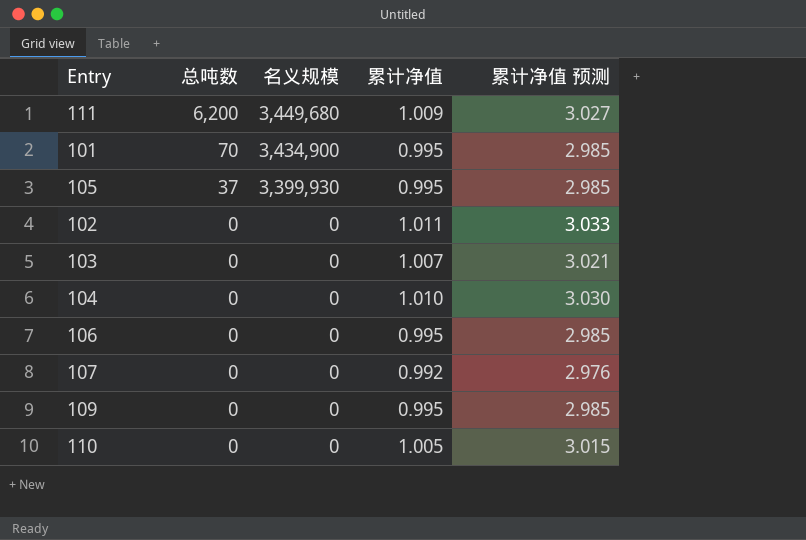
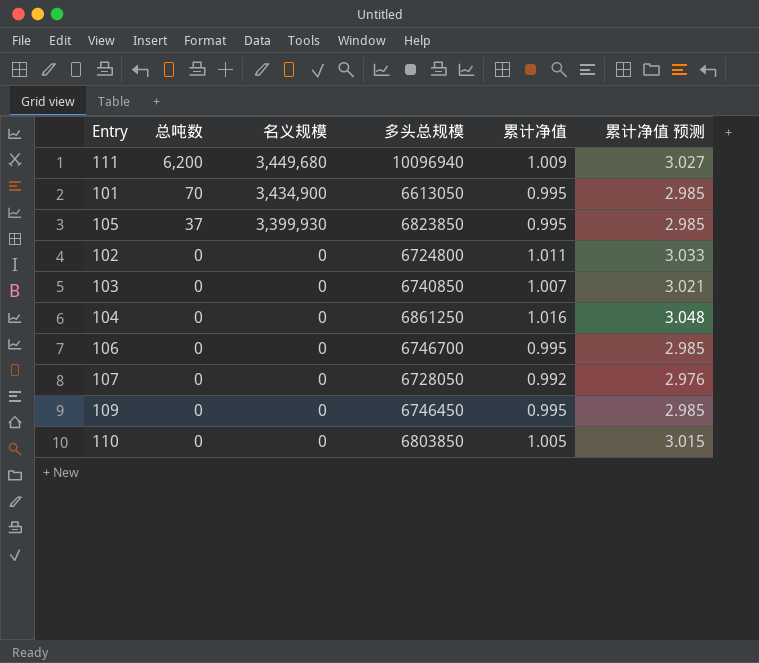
column 多头总规模 | position: none -> 4
104 | 累计净值: 1.010 -> 1.016
104 | 累计净值 预测: 3.030 -> 3.048

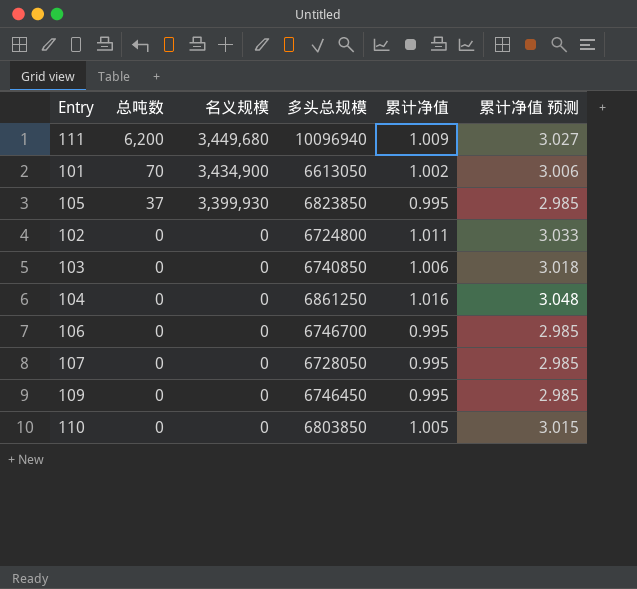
101 | 累计净值: 0.995 -> 1.002
101 | 累计净值 预测: 2.985 -> 3.006
103 | 累计净值: 1.007 -> 1.006
103 | 累计净值 预测: 3.021 -> 3.018
107 | 累计净值: 0.992 -> 0.995
107 | 累计净值 预测: 2.976 -> 2.985

